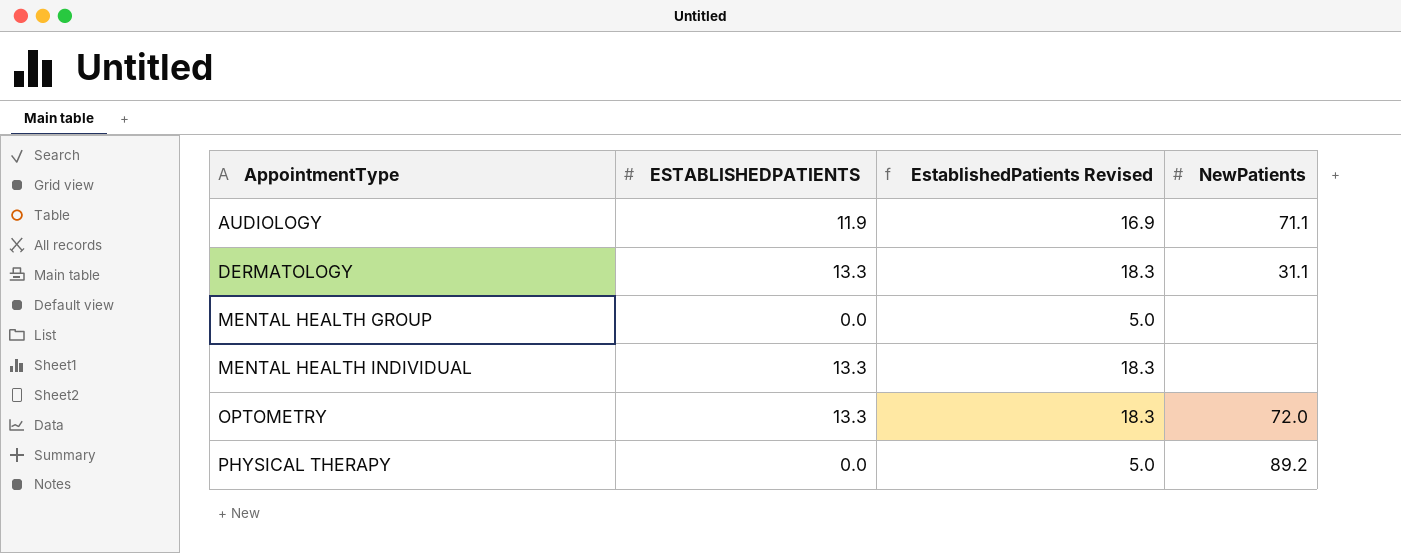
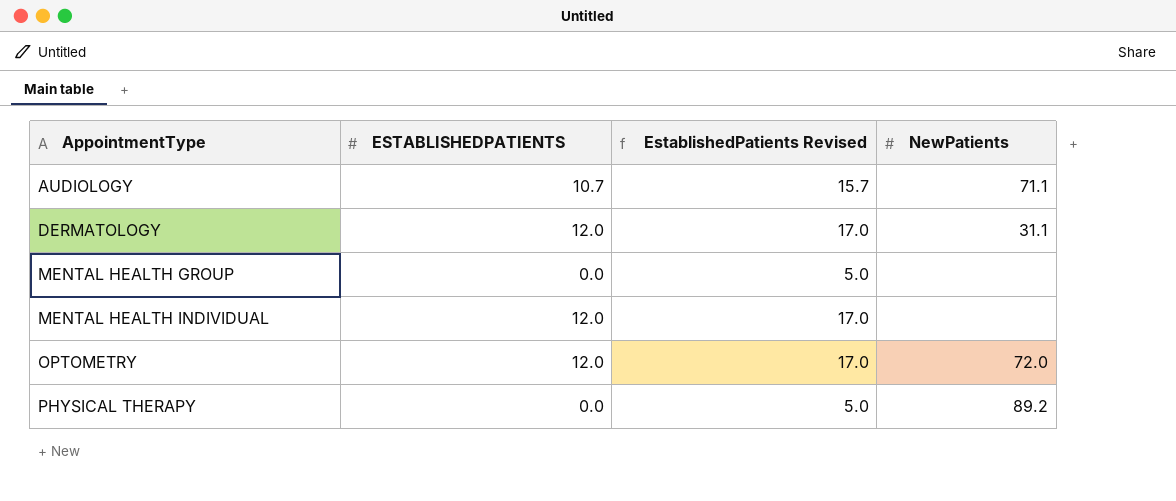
AUDIOLOGY | ESTABLISHEDPATIENTS: 11.9 -> 10.7
AUDIOLOGY | EstablishedPatients Revised: 16.9 -> 15.7
DERMATOLOGY | ESTABLISHEDPATIENTS: 13.3 -> 12.0
DERMATOLOGY | EstablishedPatients Revised: 18.3 -> 17.0
MENTAL HEALTH INDIVIDUAL | ESTABLISHEDPATIENTS: 13.3 -> 12.0
MENTAL HEALTH INDIVIDUAL | EstablishedPatients Revised: 18.3 -> 17.0
OPTOMETRY | ESTABLISHEDPATIENTS: 13.3 -> 12.0
OPTOMETRY | EstablishedPatients Revised: 18.3 -> 17.0

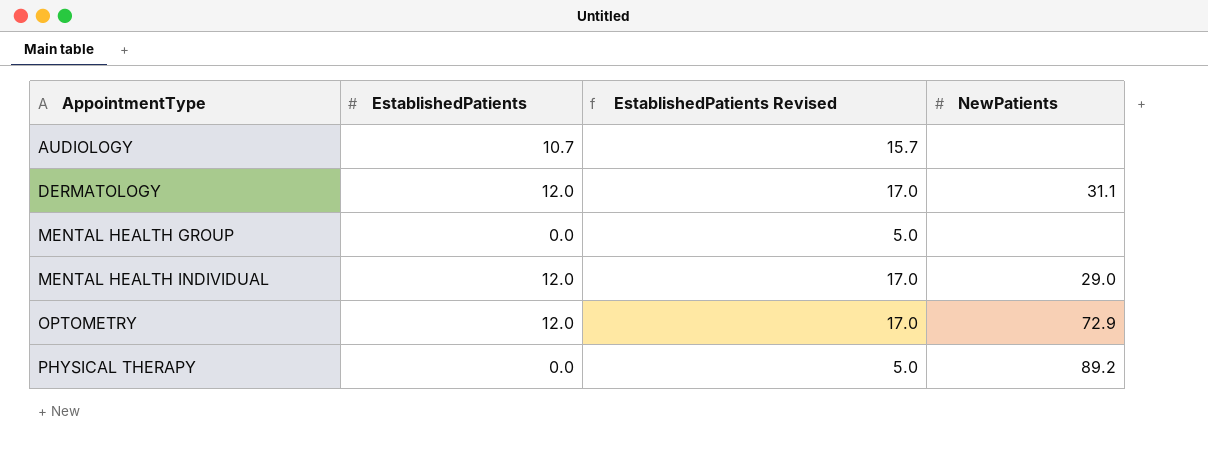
column name: ESTABLISHEDPATIENTS -> EstablishedPatients
AUDIOLOGY | NewPatients: 71.1 -> none
MENTAL HEALTH INDIVIDUAL | NewPatients: none -> 29.0
OPTOMETRY | NewPatients: 72.0 -> 72.9

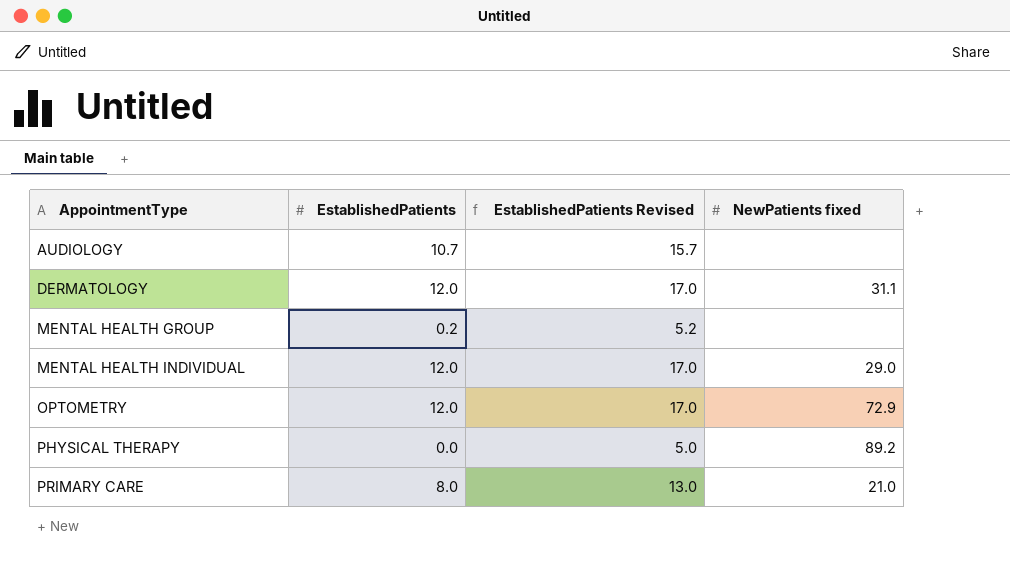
column name: NewPatients -> NewPatients fixed
MENTAL HEALTH GROUP | EstablishedPatients: 0.0 -> 0.2
MENTAL HEALTH GROUP | EstablishedPatients Revised: 5.0 -> 5.2
row PRIMARY CARE: none -> 8.0 | 13.0 | 21.0

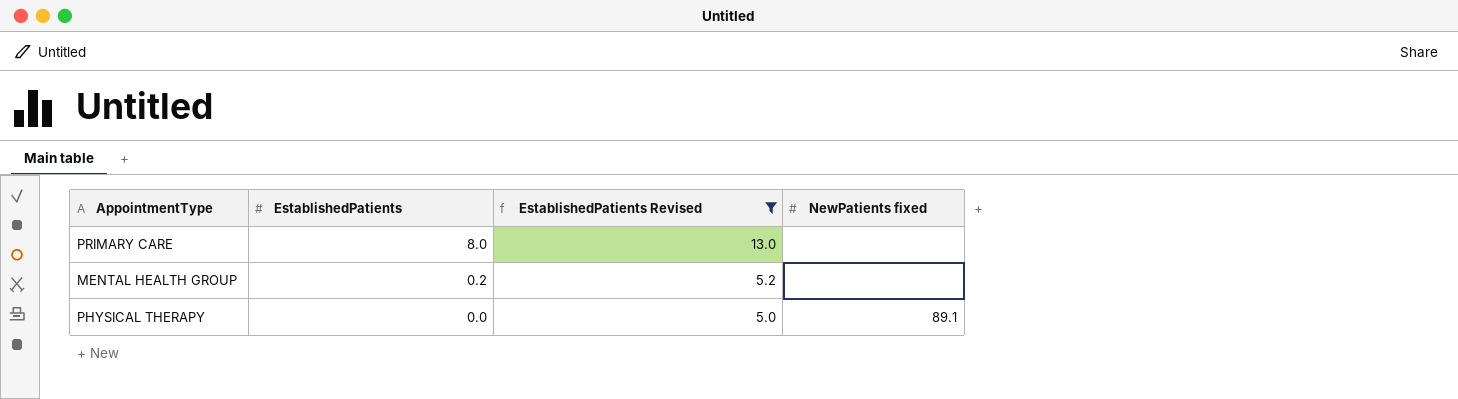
filter: none -> EstablishedPatients Revised <= 13.0
row order: AppointmentType ascending -> EstablishedPatients descending
PRIMARY CARE | NewPatients fixed: 21.0 -> none
PHYSICAL THERAPY | NewPatients fixed: 89.2 -> 89.1

